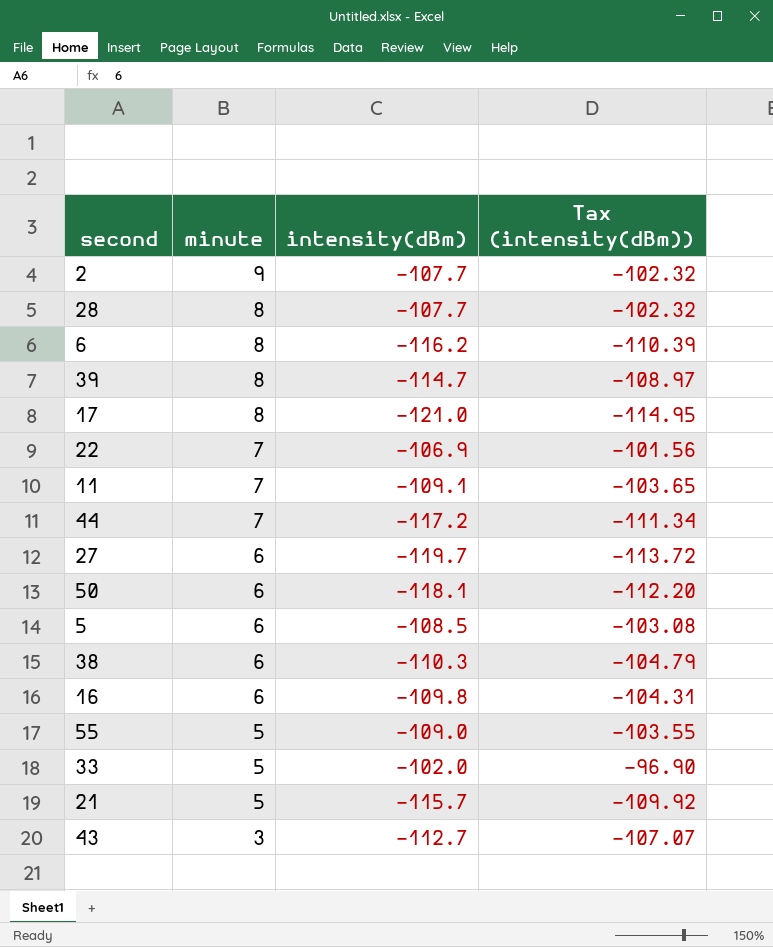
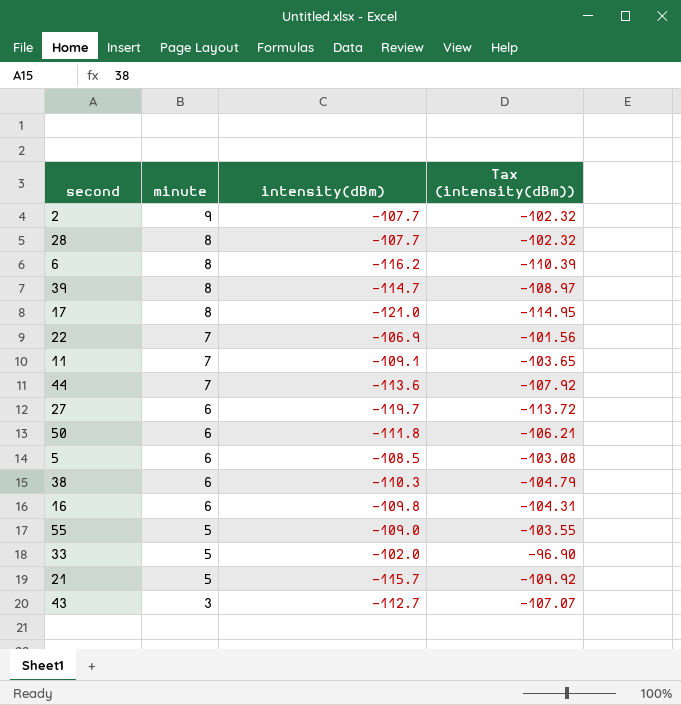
44 | intensity(dBm): -117.2 -> -113.6
44 | Tax (intensity(dBm)): -111.34 -> -107.92
50 | intensity(dBm): -118.1 -> -111.8
50 | Tax (intensity(dBm)): -112.20 -> -106.21

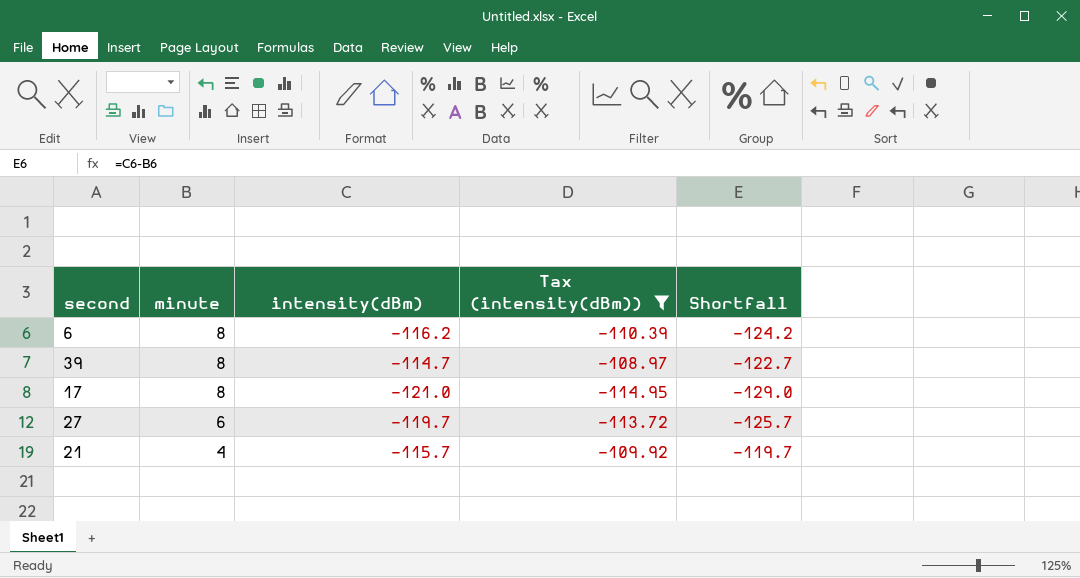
filter: none -> Tax (intensity(dBm)) <= -108.97
column Shortfall | formula: none -> [intensity(dBm)] - [minute]
21 | minute: 5 -> 4

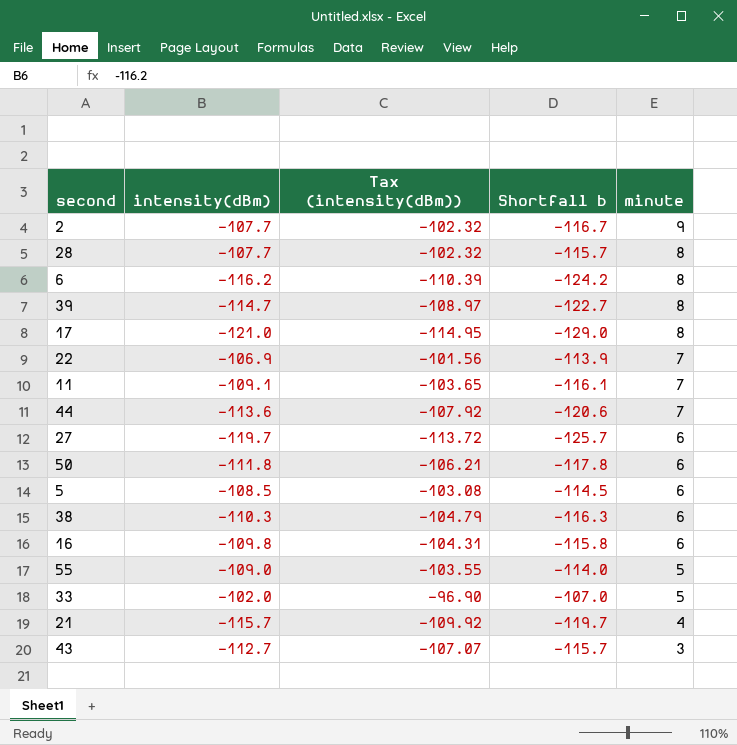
filter: Tax (intensity(dBm)) <= -108.97 -> none
column name: Shortfall -> Shortfall b
column minute | position: 2 -> 5

